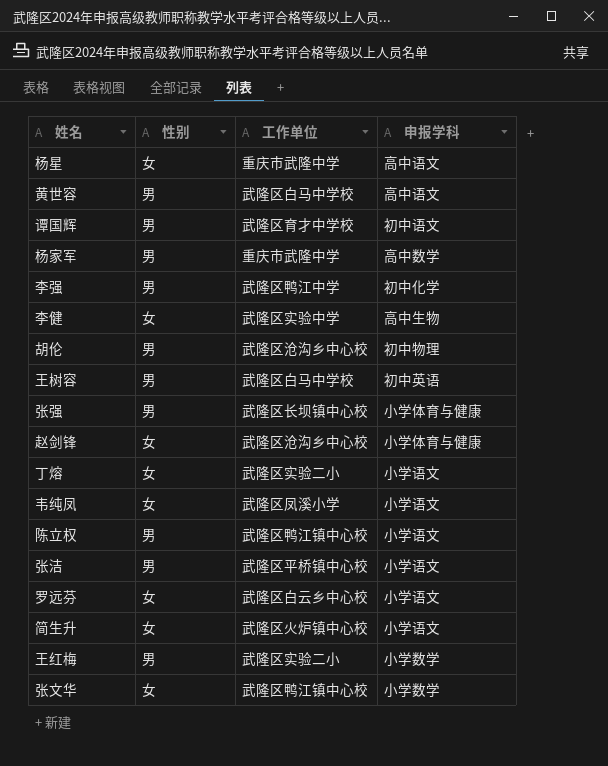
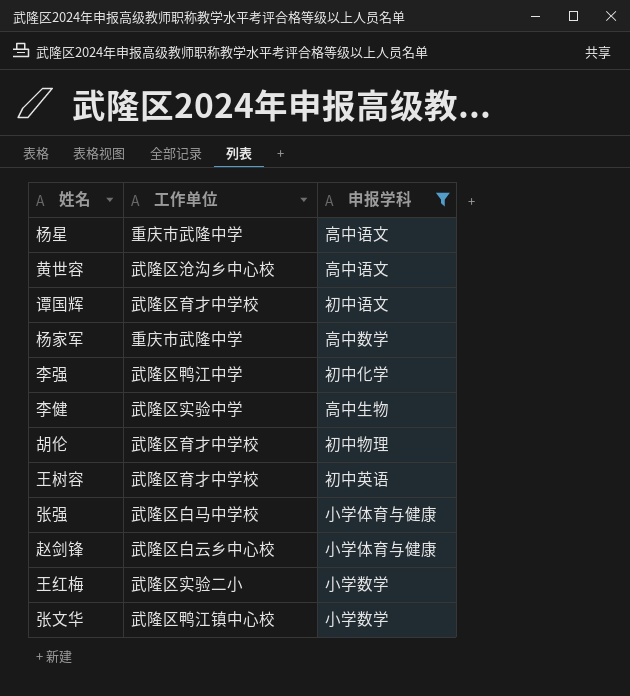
filter: none -> 申报学科 != 小学语文
column 性别 | position: 2 -> none
黄世容 | 工作单位: 武隆区白马中学校 -> 武隆区沧沟乡中心校
胡伦 | 工作单位: 武隆区沧沟乡中心校 -> 武隆区育才中学校
王树容 | 工作单位: 武隆区白马中学校 -> 武隆区育才中学校
张强 | 工作单位: 武隆区长坝镇中心校 -> 武隆区白马中学校
赵剑锋 | 工作单位: 武隆区沧沟乡中心校 -> 武隆区白云乡中心校

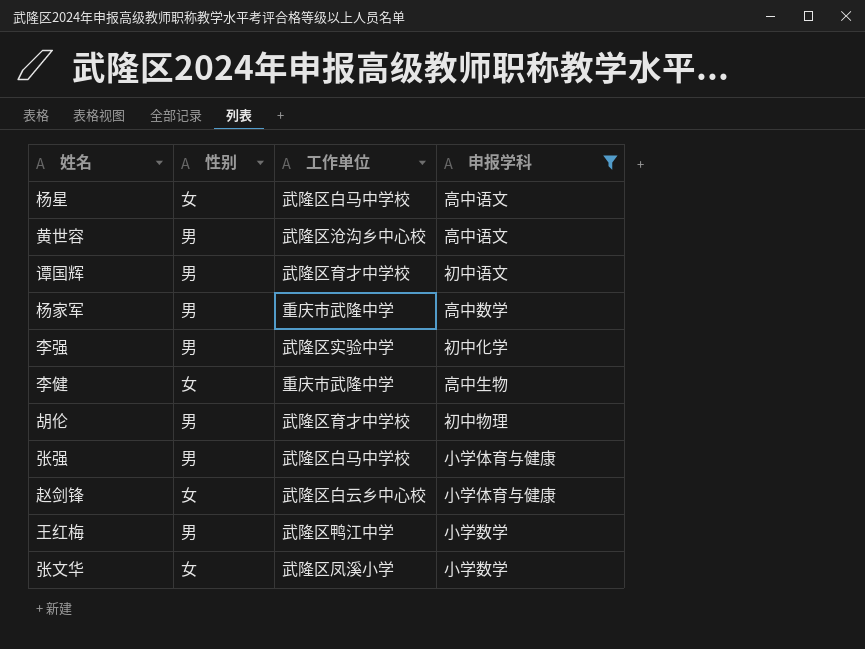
column 性别 | position: none -> 2
row 王树容: 武隆区育才中学校 | 初中英语 -> none
杨星 | 工作单位: 重庆市武隆中学 -> 武隆区白马中学校
李强 | 工作单位: 武隆区鸭江中学 -> 武隆区实验中学
李健 | 工作单位: 武隆区实验中学 -> 重庆市武隆中学
王红梅 | 工作单位: 武隆区实验二小 -> 武隆区鸭江中学
张文华 | 工作单位: 武隆区鸭江镇中心校 -> 武隆区凤溪小学

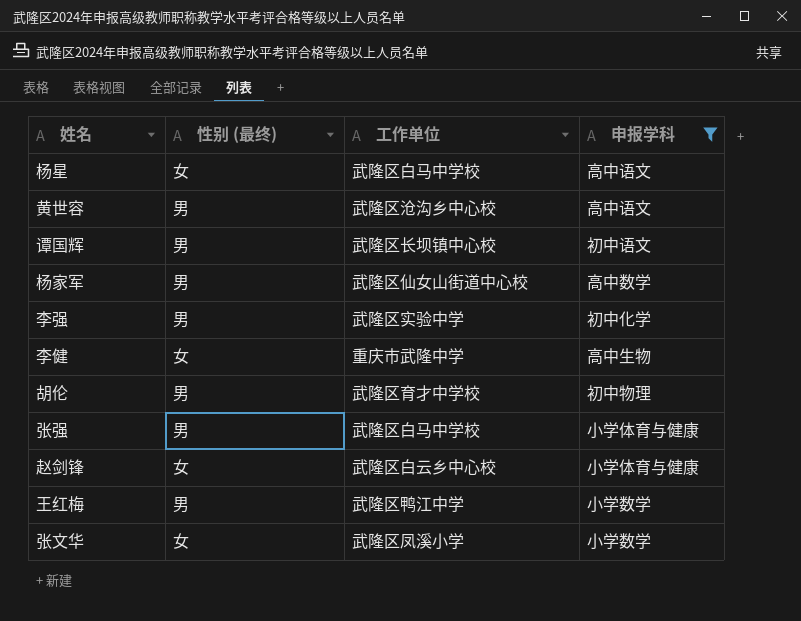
column name: 性别 -> 性别 (最终)
谭国辉 | 工作单位: 武隆区育才中学校 -> 武隆区长坝镇中心校
杨家军 | 工作单位: 重庆市武隆中学 -> 武隆区仙女山街道中心校

